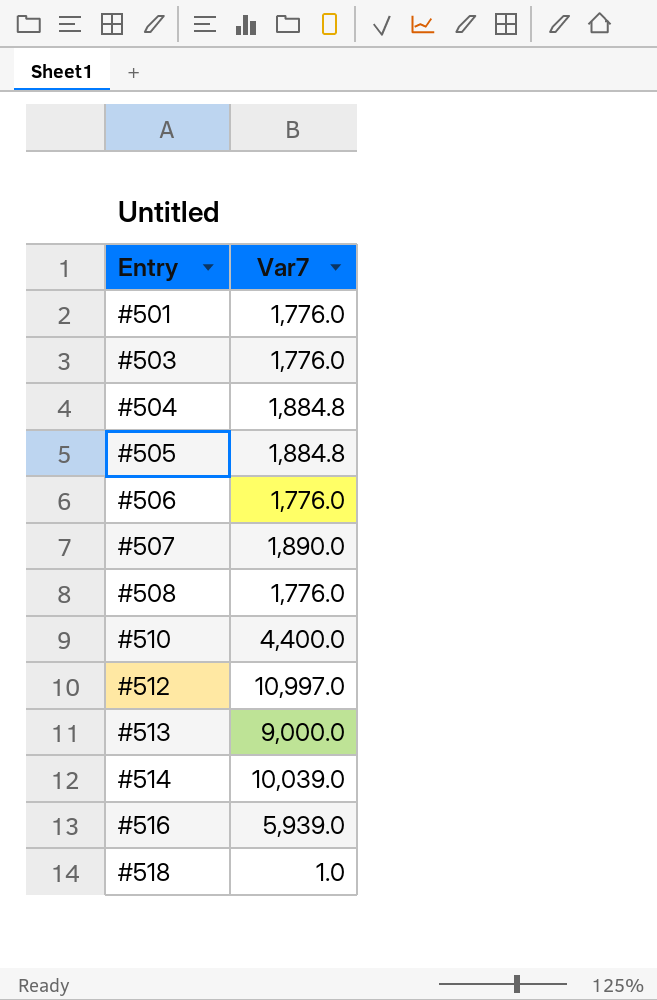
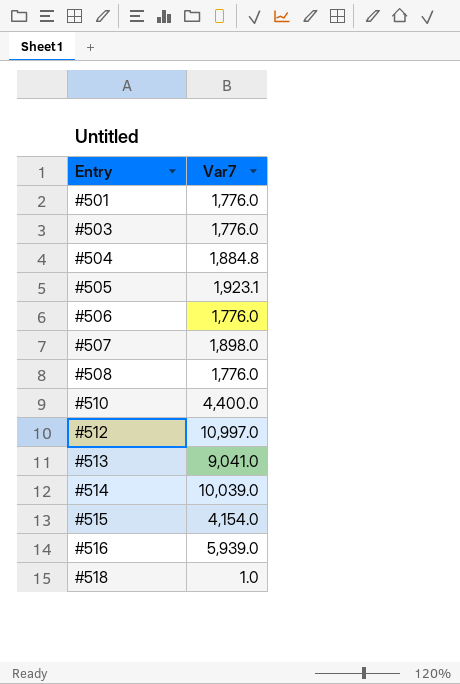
#505 | Var7: 1,884.8 -> 1,923.1
#507 | Var7: 1,890.0 -> 1,898.0
#513 | Var7: 9,000.0 -> 9,041.0
row #515: none -> 4,154.0

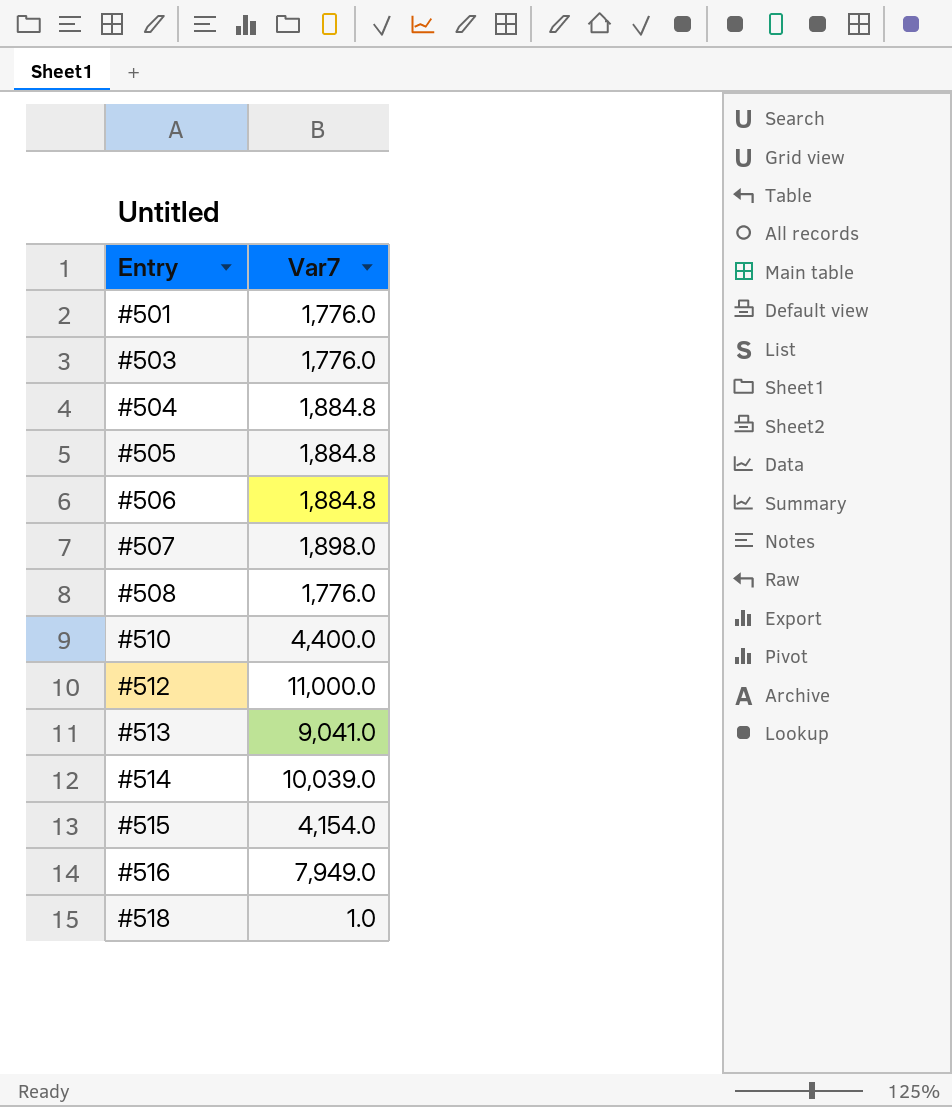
#505 | Var7: 1,923.1 -> 1,884.8
#506 | Var7: 1,776.0 -> 1,884.8
#512 | Var7: 10,997.0 -> 11,000.0
#516 | Var7: 5,939.0 -> 7,949.0

